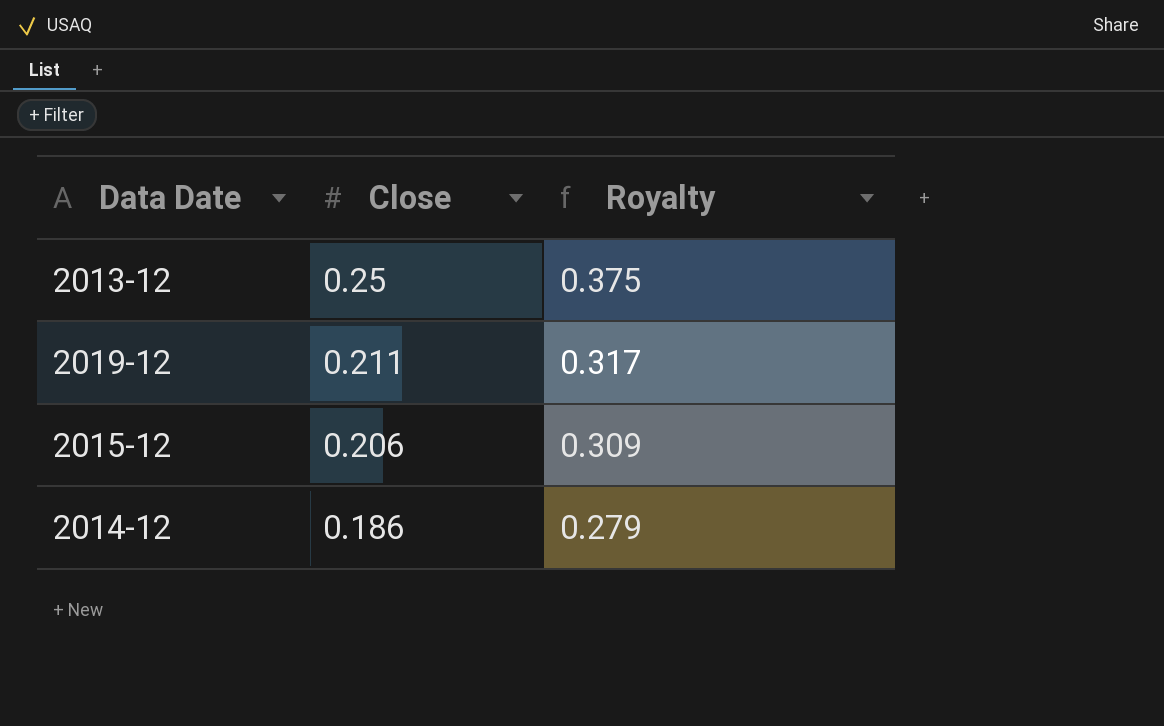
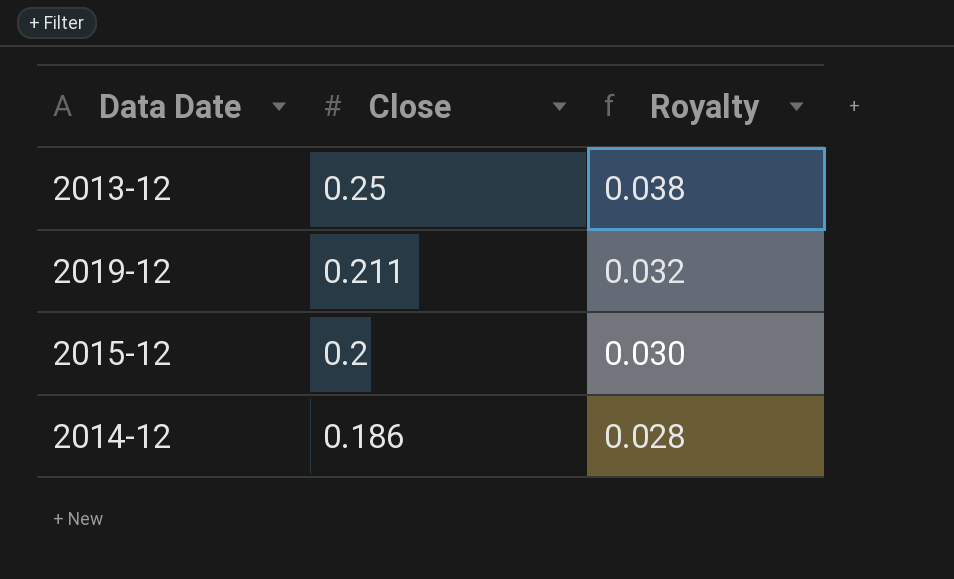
column Royalty | formula: [Close] * 1.5 -> [Close] * 0.15
2015-12 | Close: 0.206 -> 0.2

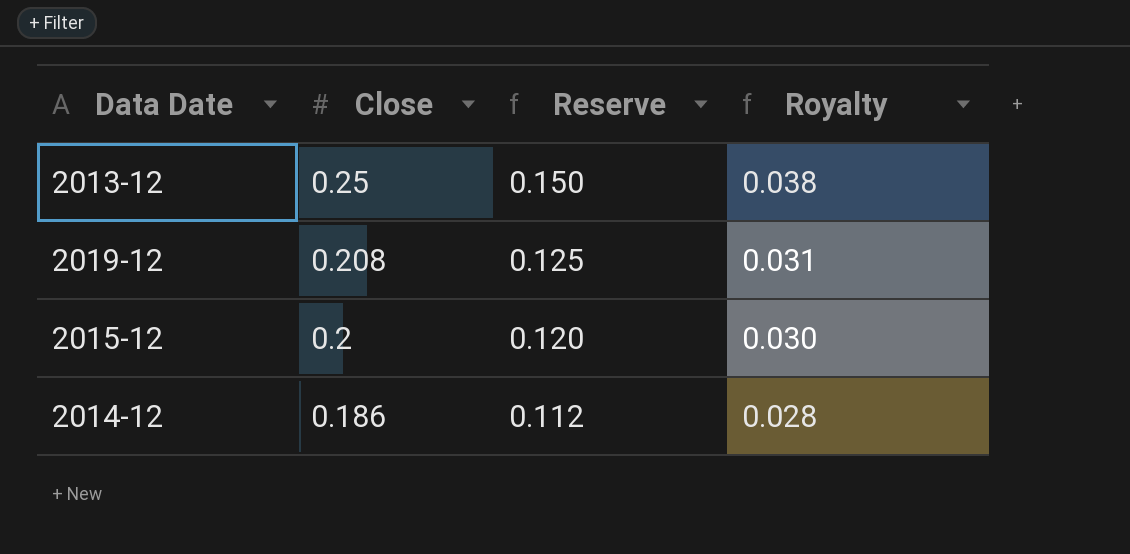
column Reserve | formula: none -> [Close] * 0.6
2019-12 | Close: 0.211 -> 0.208
2019-12 | Royalty: 0.032 -> 0.031

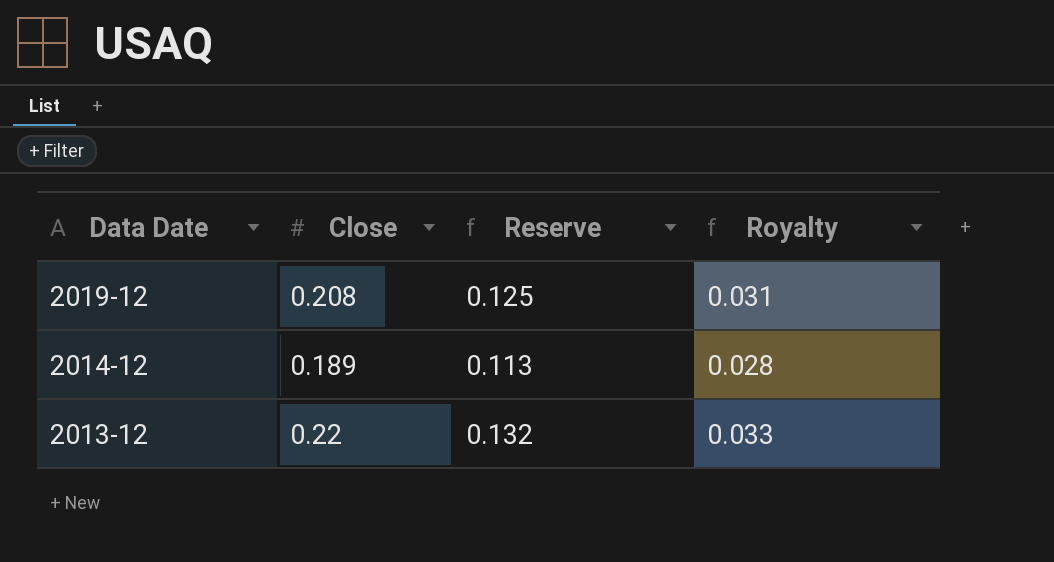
row order: Close descending -> Data Date descending
row 2015-12: 0.2 | 0.120 | 0.030 -> none
2014-12 | Close: 0.186 -> 0.189
2014-12 | Reserve: 0.112 -> 0.113
2013-12 | Close: 0.25 -> 0.22
2013-12 | Reserve: 0.150 -> 0.132
2013-12 | Royalty: 0.038 -> 0.033

